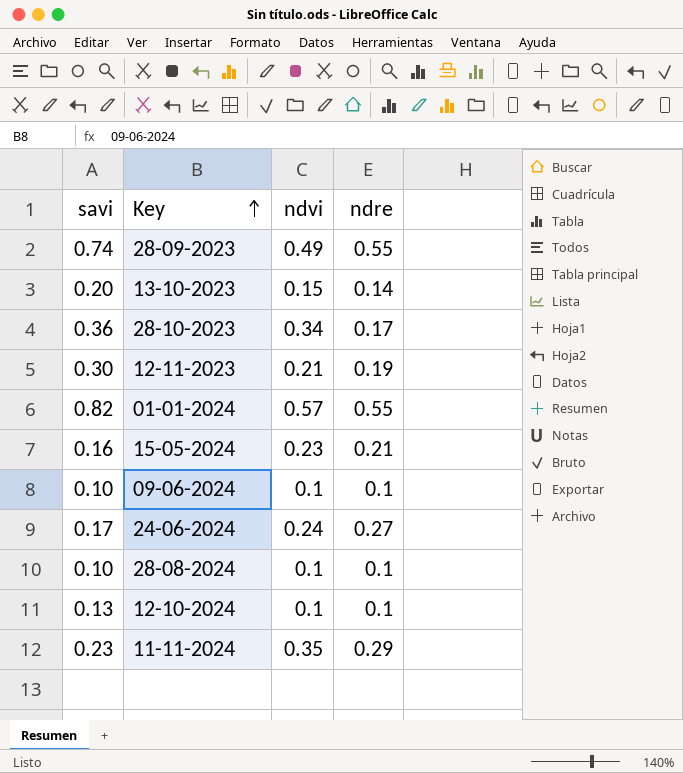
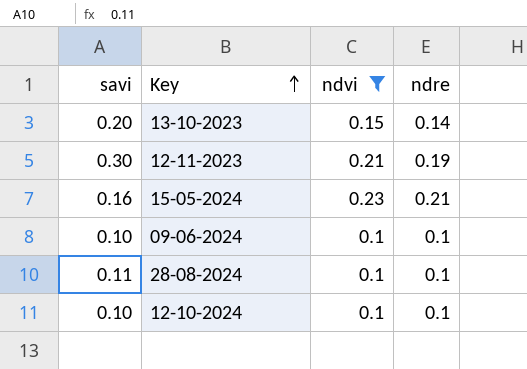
filter: none -> ndvi <= 0.23
28-08-2024 | savi: 0.10 -> 0.11
12-10-2024 | savi: 0.13 -> 0.10

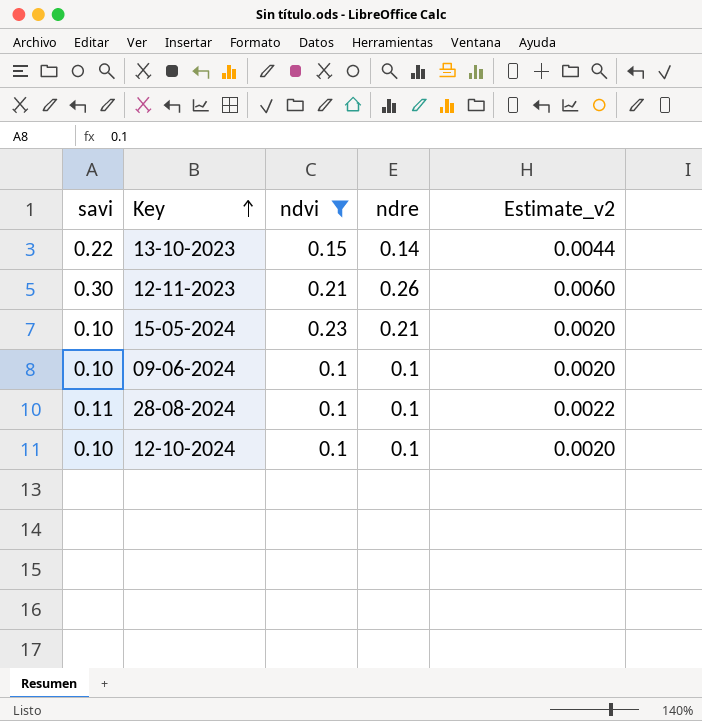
column Estimate_v2 | formula: none -> [savi] * 0.02
13-10-2023 | savi: 0.20 -> 0.22
12-11-2023 | ndre: 0.19 -> 0.26
15-05-2024 | savi: 0.16 -> 0.10

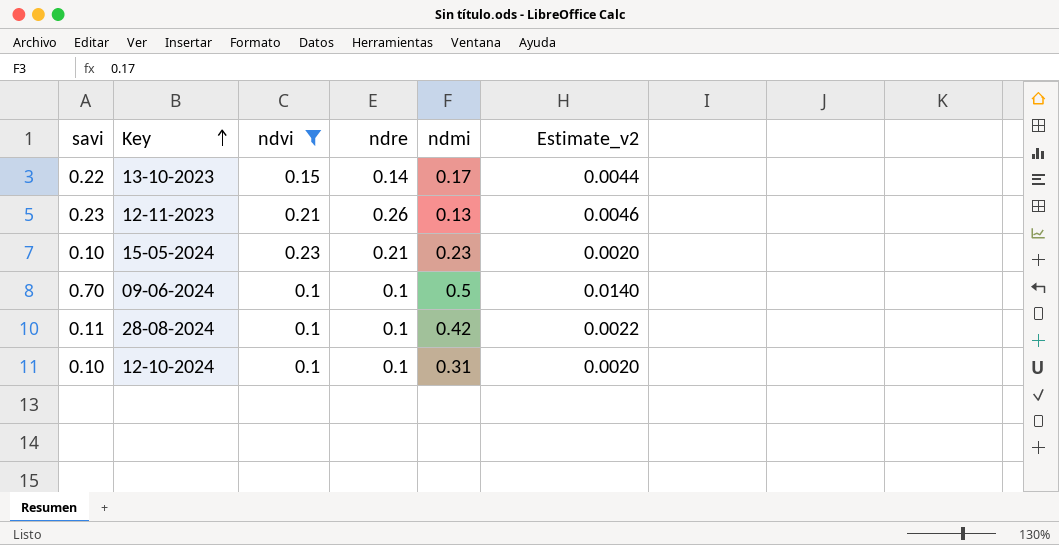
column ndmi | position: none -> 5
12-11-2023 | savi: 0.30 -> 0.23
12-11-2023 | Estimate_v2: 0.0060 -> 0.0046
09-06-2024 | savi: 0.10 -> 0.70
09-06-2024 | Estimate_v2: 0.0020 -> 0.0140

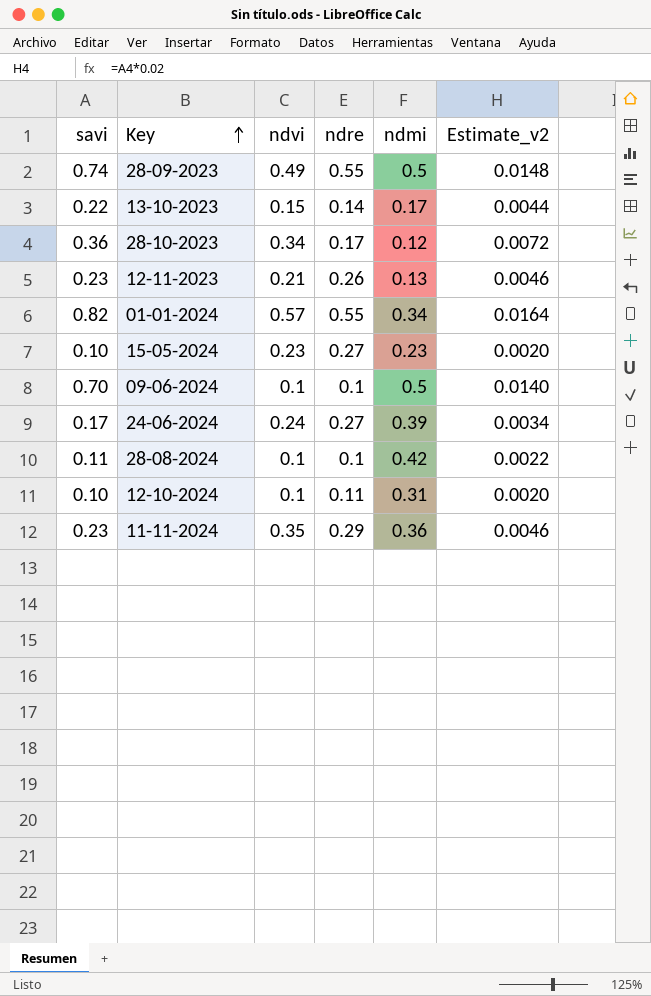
filter: ndvi <= 0.23 -> none
15-05-2024 | ndre: 0.21 -> 0.27
12-10-2024 | ndre: 0.1 -> 0.11

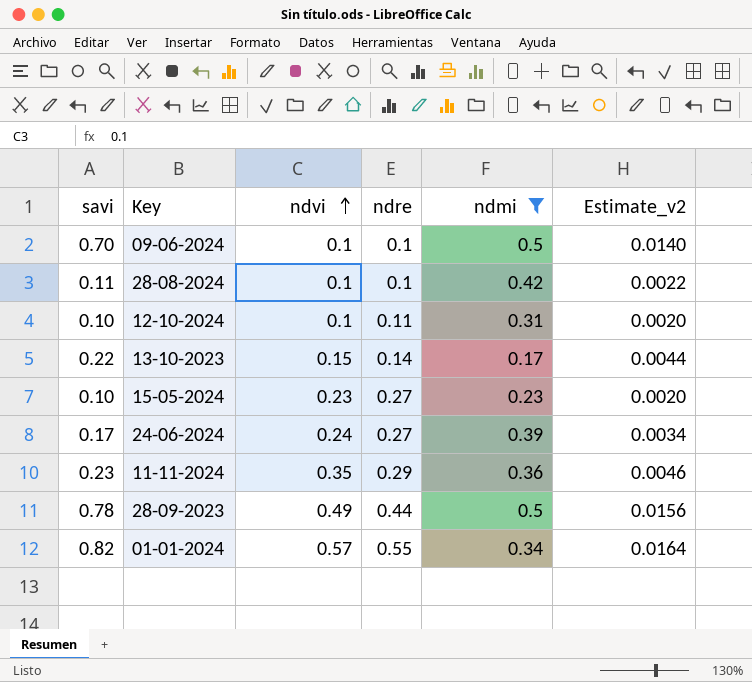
filter: none -> ndmi >= 0.17
row order: Key ascending -> ndvi ascending
28-09-2023 | savi: 0.74 -> 0.78
28-09-2023 | ndre: 0.55 -> 0.44
28-09-2023 | Estimate_v2: 0.0148 -> 0.0156

